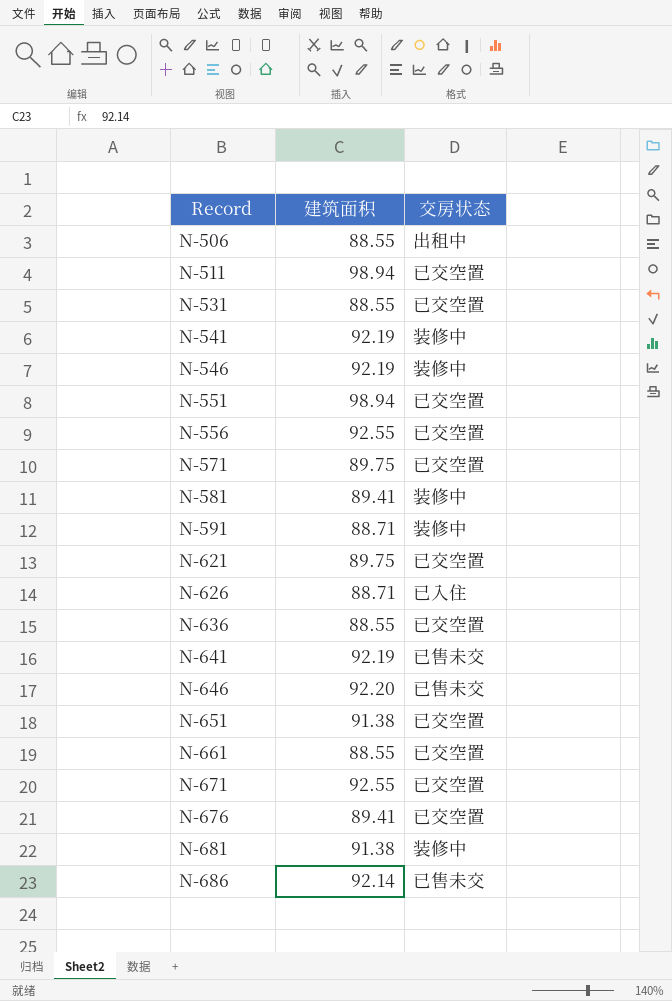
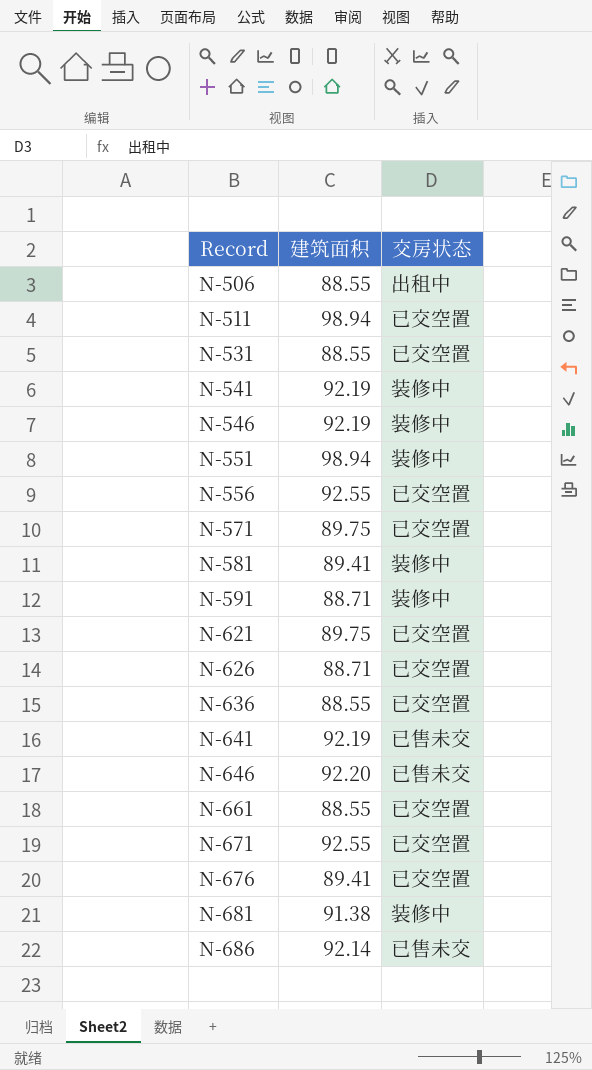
row N-651: 91.38 | 已交空置 -> none
N-551 | 交房状态: 已交空置 -> 装修中
N-626 | 交房状态: 已入住 -> 已交空置

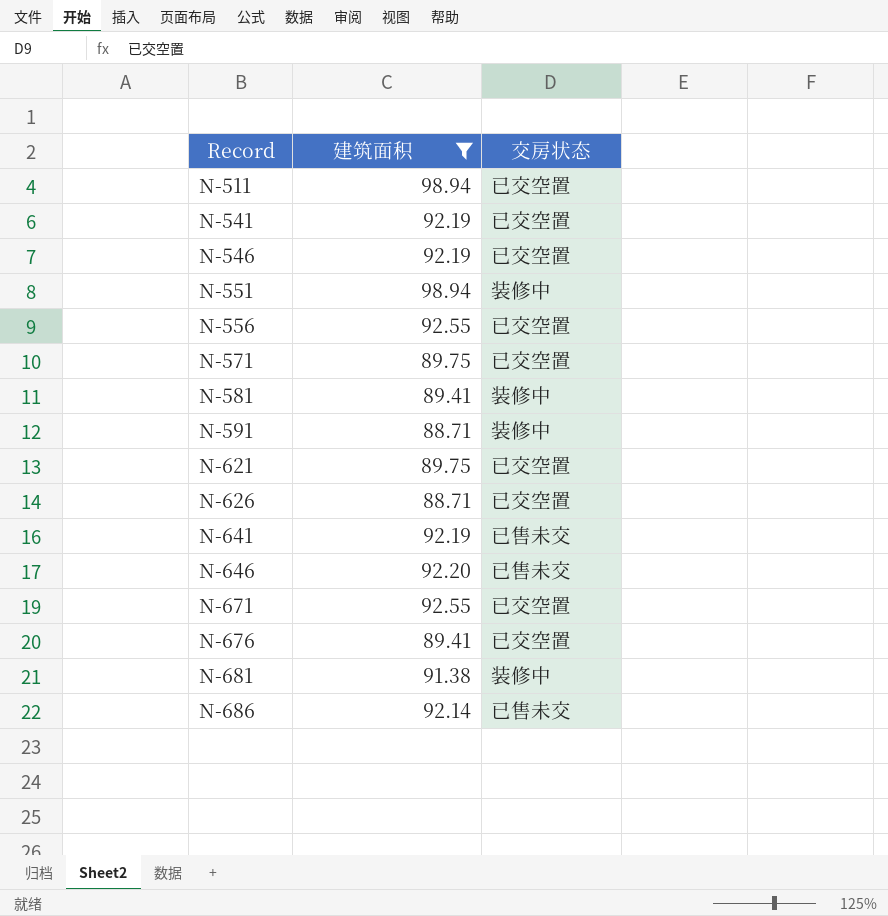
filter: none -> 建筑面积 != 88.55
N-541 | 交房状态: 装修中 -> 已交空置
N-546 | 交房状态: 装修中 -> 已交空置

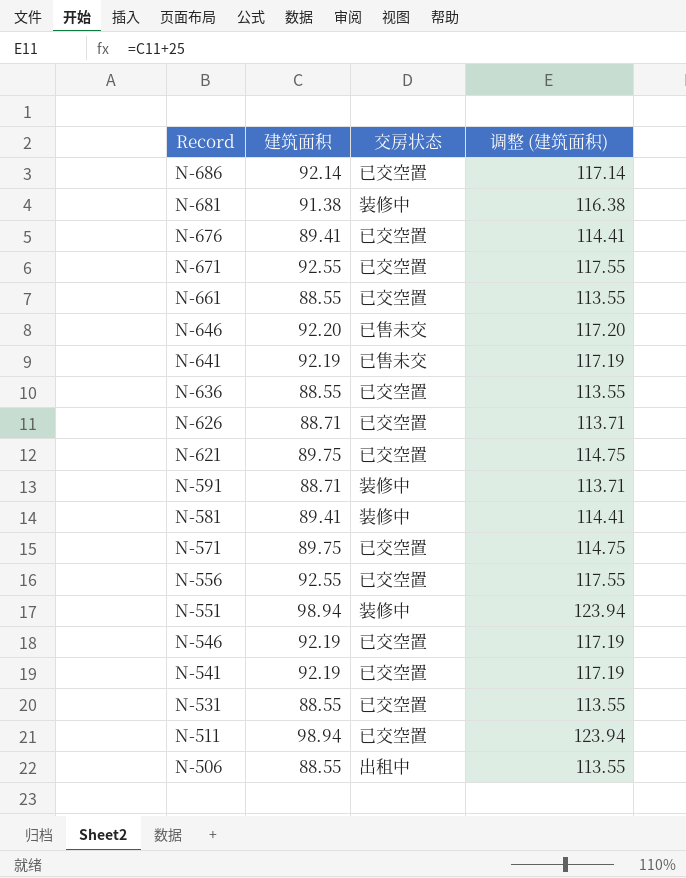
filter: 建筑面积 != 88.55 -> none
row order: Record ascending -> Record descending
column 调整 (建筑面积) | formula: none -> [建筑面积] + 25
N-686 | 交房状态: 已售未交 -> 已交空置

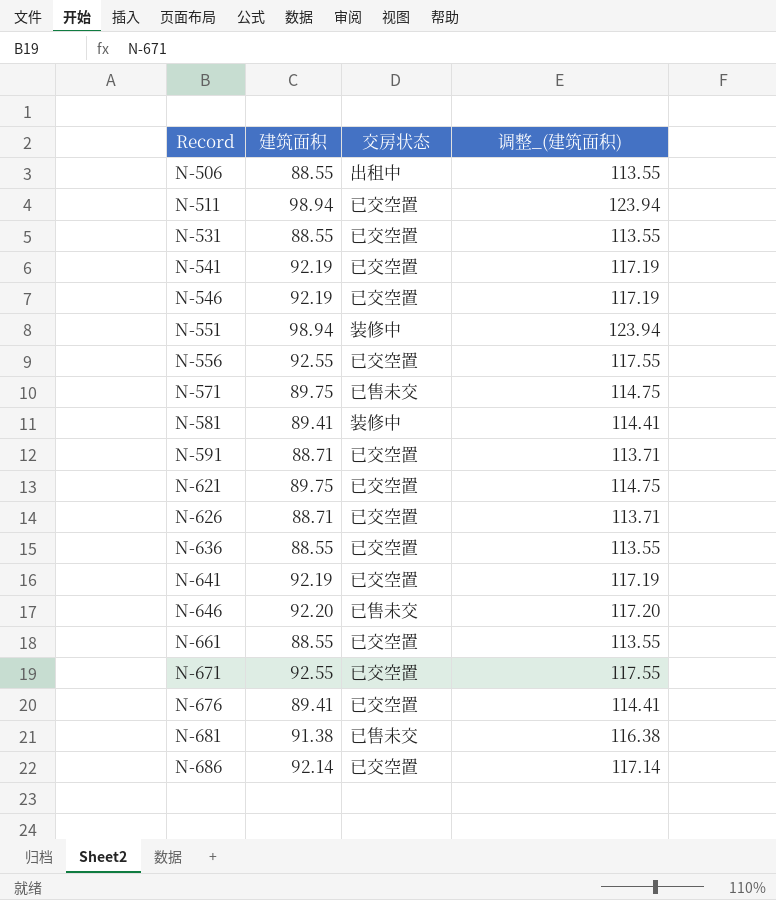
row order: Record descending -> Record ascending
column name: 调整 (建筑面积) -> 调整_(建筑面积)
N-571 | 交房状态: 已交空置 -> 已售未交
N-591 | 交房状态: 装修中 -> 已交空置
N-641 | 交房状态: 已售未交 -> 已交空置
N-681 | 交房状态: 装修中 -> 已售未交

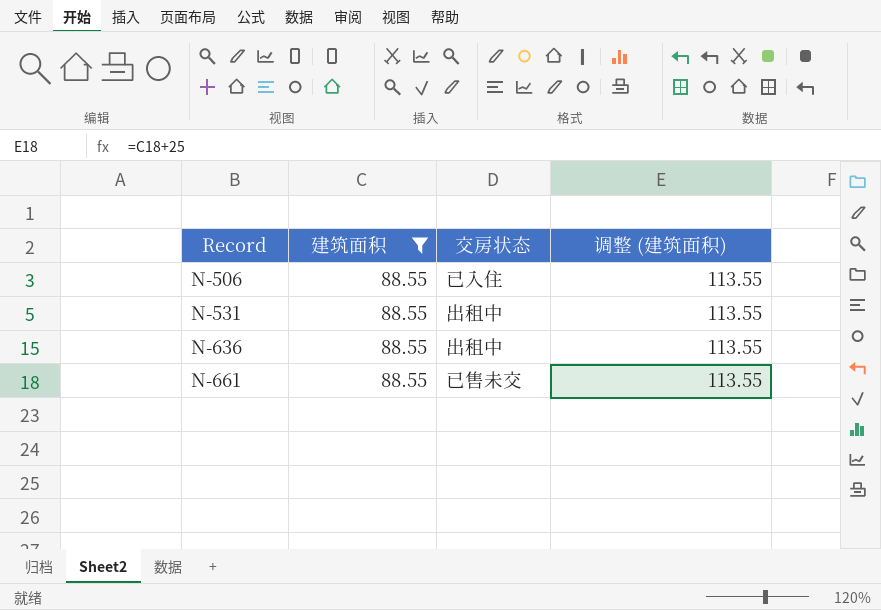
filter: none -> 建筑面积 = 88.55
column name: 调整_(建筑面积) -> 调整 (建筑面积)
N-506 | 交房状态: 出租中 -> 已入住
N-531 | 交房状态: 已交空置 -> 出租中
N-636 | 交房状态: 已交空置 -> 出租中
N-661 | 交房状态: 已交空置 -> 已售未交

